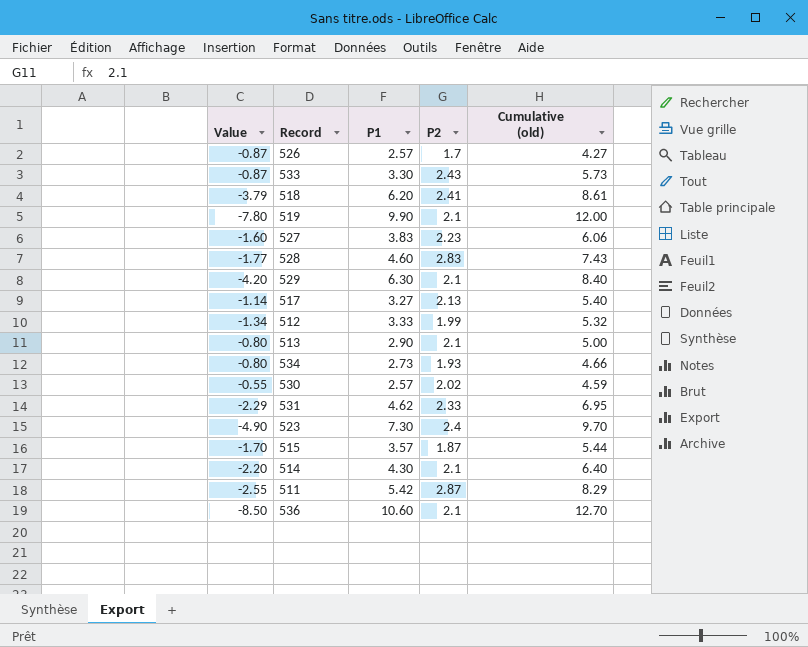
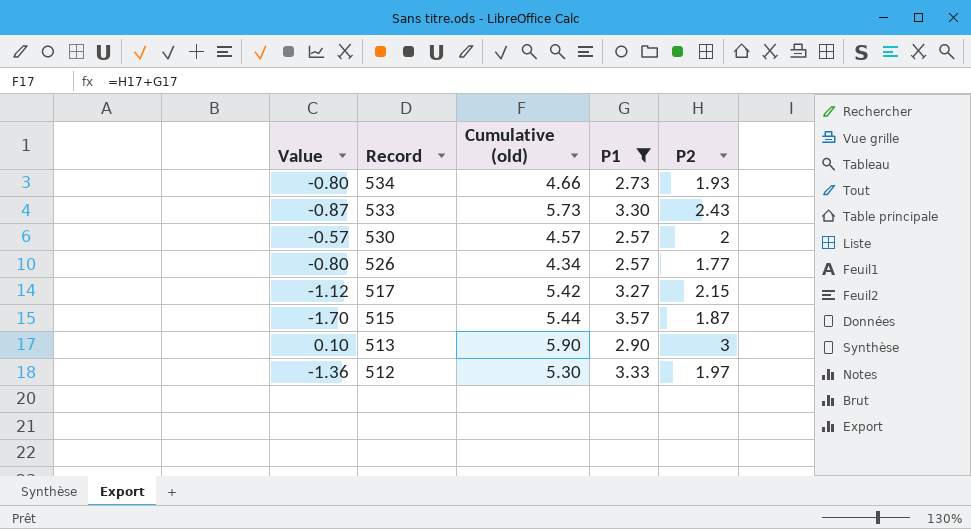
filter: none -> P1 <= 3.57
row order: none -> Record descending
column Cumulative (old) | position: 5 -> 3
530 | Value: -0.55 -> -0.57
530 | Cumulative (old): 4.59 -> 4.57
530 | P2: 2.02 -> 2
526 | Value: -0.87 -> -0.80
526 | Cumulative (old): 4.27 -> 4.34
526 | P2: 1.7 -> 1.77
517 | Value: -1.14 -> -1.12
517 | Cumulative (old): 5.40 -> 5.42
517 | P2: 2.13 -> 2.15
513 | Value: -0.80 -> 0.10
513 | Cumulative (old): 5.00 -> 5.90
513 | P2: 2.1 -> 3
512 | Value: -1.34 -> -1.36
512 | Cumulative (old): 5.32 -> 5.30
512 | P2: 1.99 -> 1.97

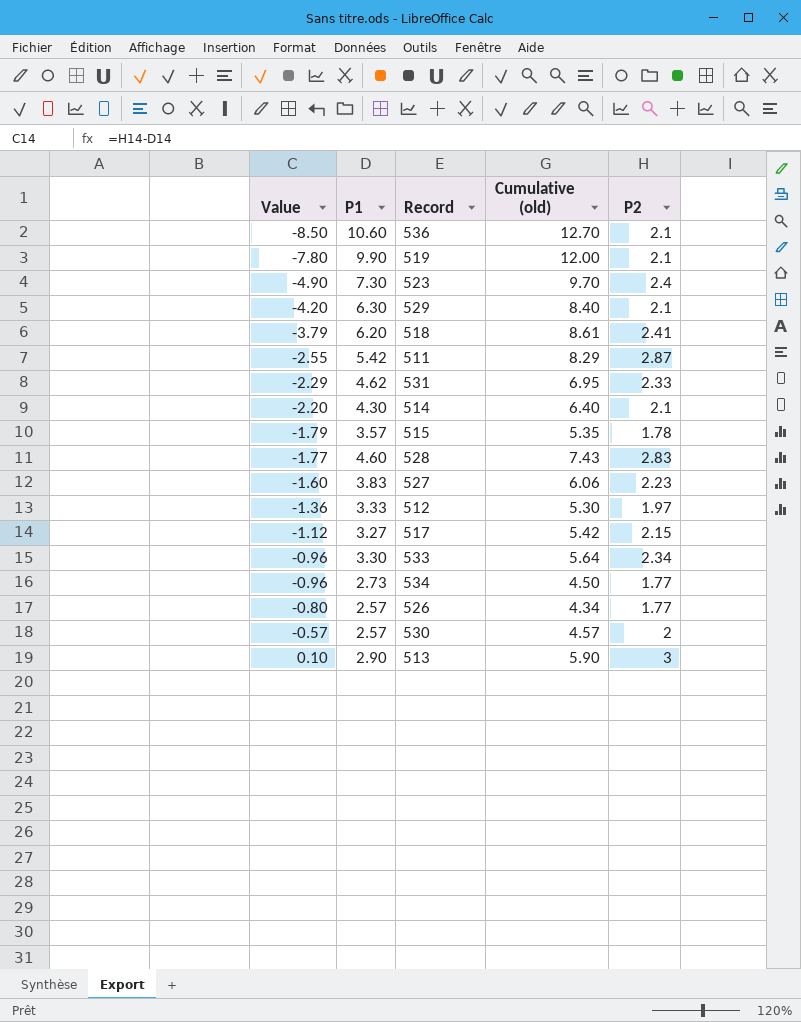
filter: P1 <= 3.57 -> none
row order: Record descending -> Value ascending
column P1 | position: 4 -> 2
515 | Value: -1.70 -> -1.79
515 | Cumulative (old): 5.44 -> 5.35
515 | P2: 1.87 -> 1.78
533 | Value: -0.87 -> -0.96
533 | Cumulative (old): 5.73 -> 5.64
533 | P2: 2.43 -> 2.34
534 | Value: -0.80 -> -0.96
534 | Cumulative (old): 4.66 -> 4.50
534 | P2: 1.93 -> 1.77

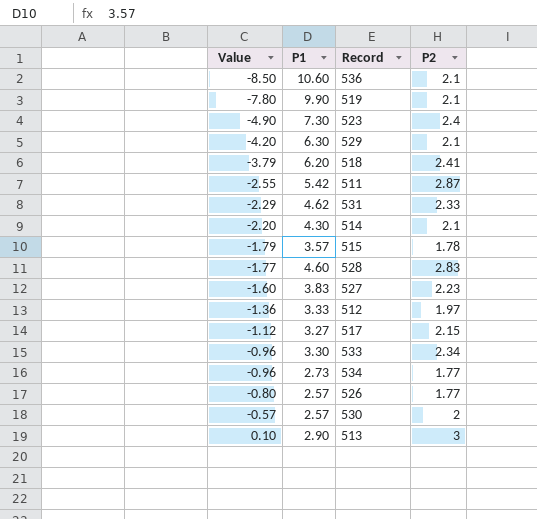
column Cumulative (old) | formula: [P1] + [P2] -> none

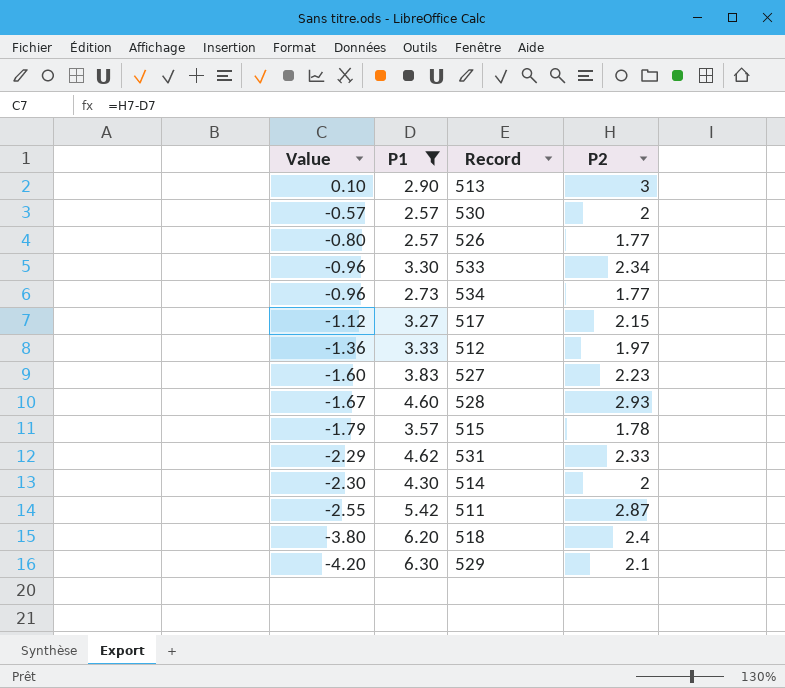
filter: none -> P1 <= 6.30
row order: Value ascending -> Value descending
528 | Value: -1.77 -> -1.67
528 | P2: 2.83 -> 2.93
514 | Value: -2.20 -> -2.30
514 | P2: 2.1 -> 2
518 | Value: -3.79 -> -3.80
518 | P2: 2.41 -> 2.4

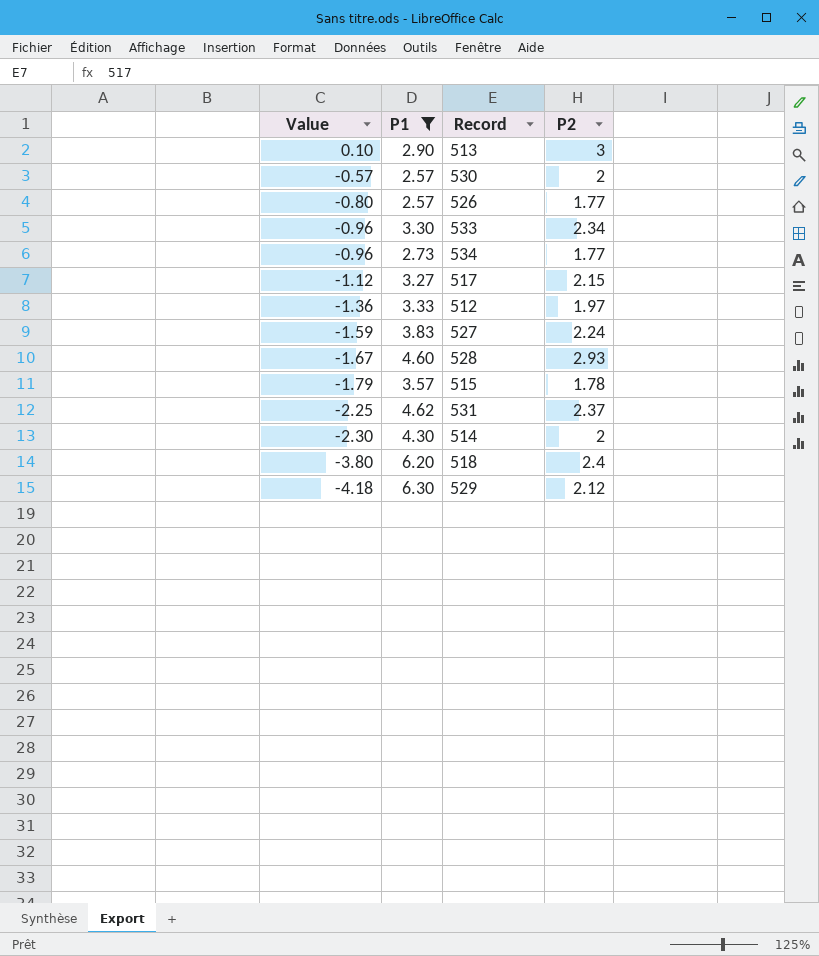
row 511: -2.55 | 5.42 | 2.87 -> none
527 | Value: -1.60 -> -1.59
527 | P2: 2.23 -> 2.24
531 | Value: -2.29 -> -2.25
531 | P2: 2.33 -> 2.37
529 | Value: -4.20 -> -4.18
529 | P2: 2.1 -> 2.12

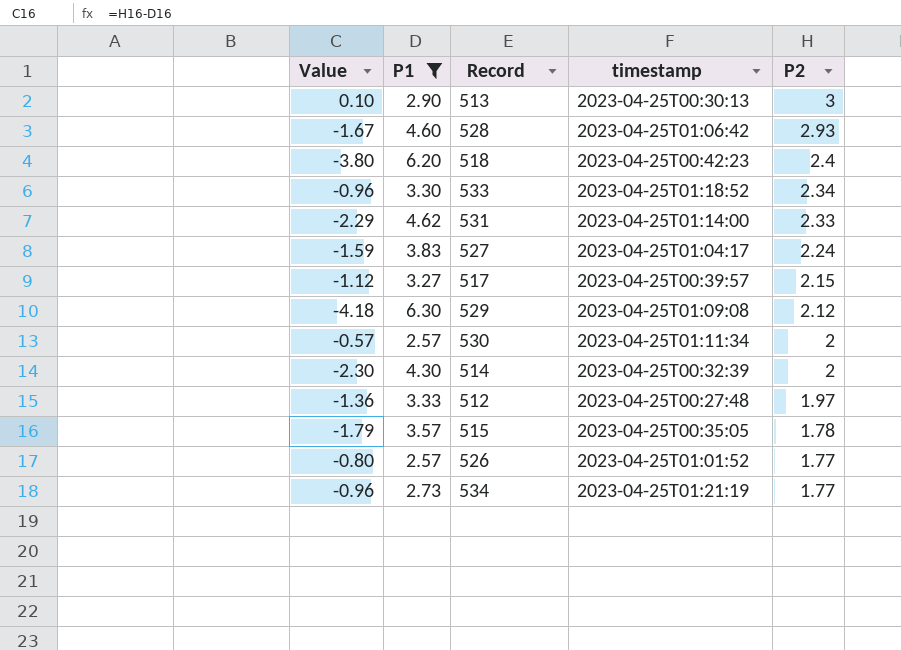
row order: Value descending -> P2 descending
column timestamp | position: none -> 4
531 | Value: -2.25 -> -2.29
531 | P2: 2.37 -> 2.33

